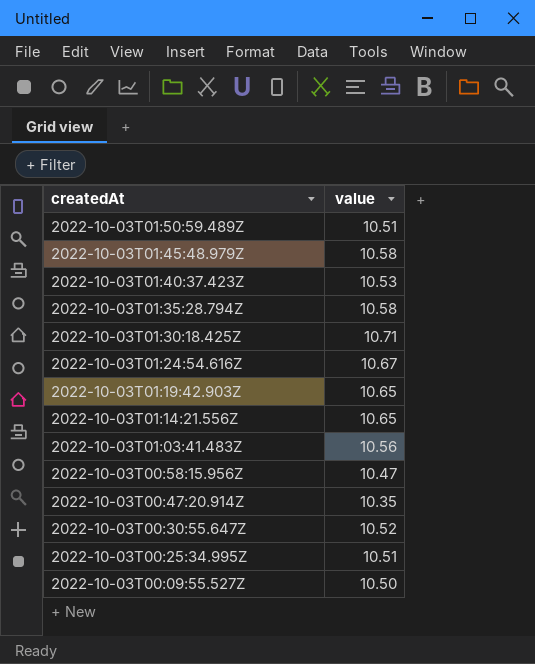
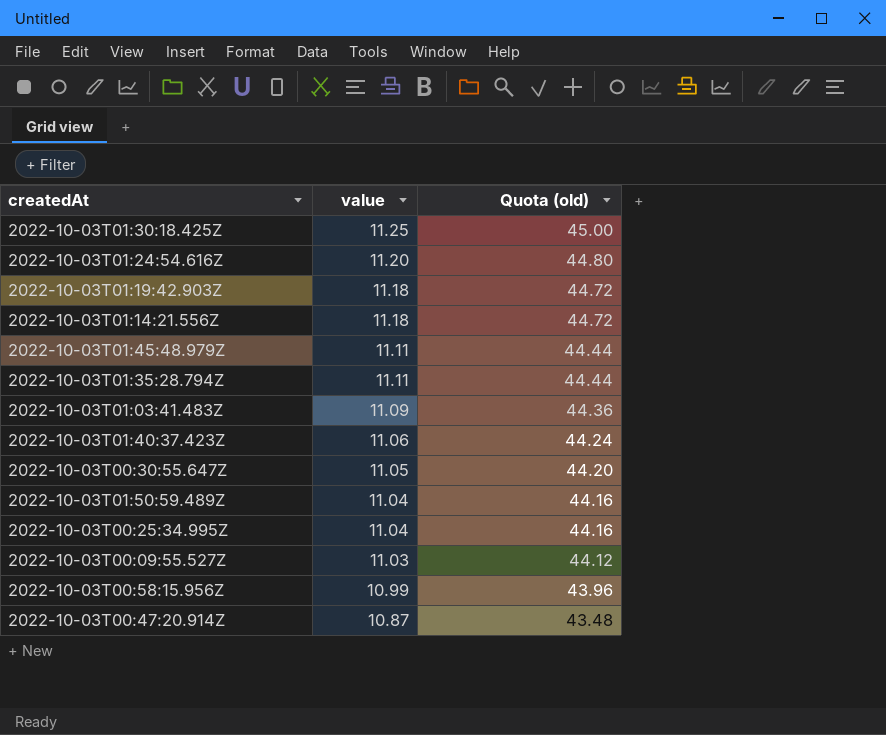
row order: createdAt descending -> value descending
column Quota (old) | formula: none -> [value] * 4
2022-10-03T01:30:18.425Z | value: 10.71 -> 11.25
2022-10-03T01:24:54.616Z | value: 10.67 -> 11.20
2022-10-03T01:19:42.903Z | value: 10.65 -> 11.18
2022-10-03T01:14:21.556Z | value: 10.65 -> 11.18
2022-10-03T01:45:48.979Z | value: 10.58 -> 11.11
2022-10-03T01:35:28.794Z | value: 10.58 -> 11.11
2022-10-03T01:03:41.483Z | value: 10.56 -> 11.09
2022-10-03T01:40:37.423Z | value: 10.53 -> 11.06
2022-10-03T00:30:55.647Z | value: 10.52 -> 11.05
2022-10-03T01:50:59.489Z | value: 10.51 -> 11.04
2022-10-03T00:25:34.995Z | value: 10.51 -> 11.04
2022-10-03T00:09:55.527Z | value: 10.50 -> 11.03
2022-10-03T00:58:15.956Z | value: 10.47 -> 10.99
2022-10-03T00:47:20.914Z | value: 10.35 -> 10.87

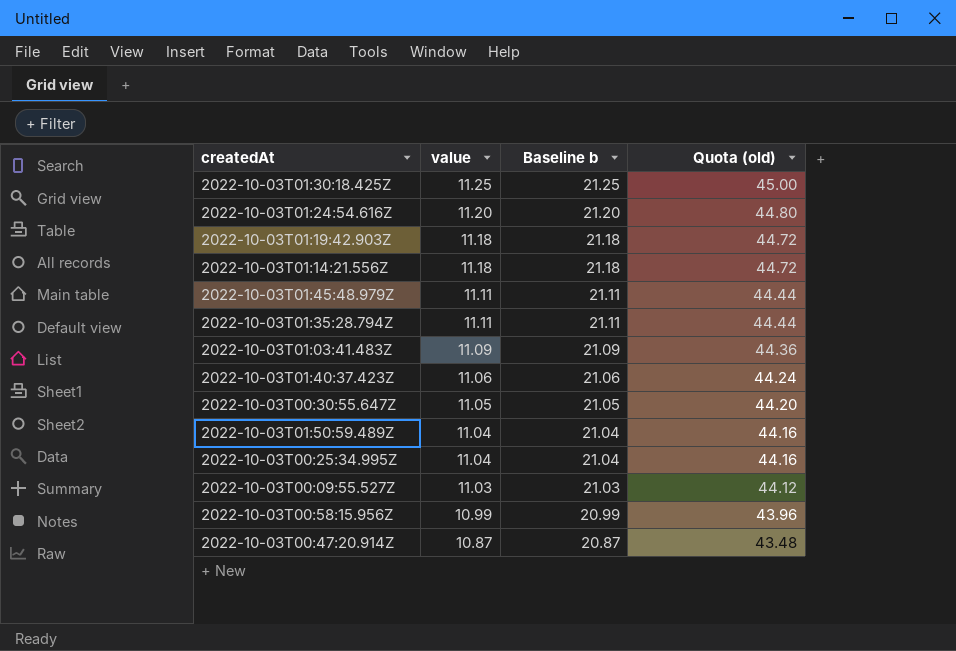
column Baseline b | formula: none -> [value] + 10

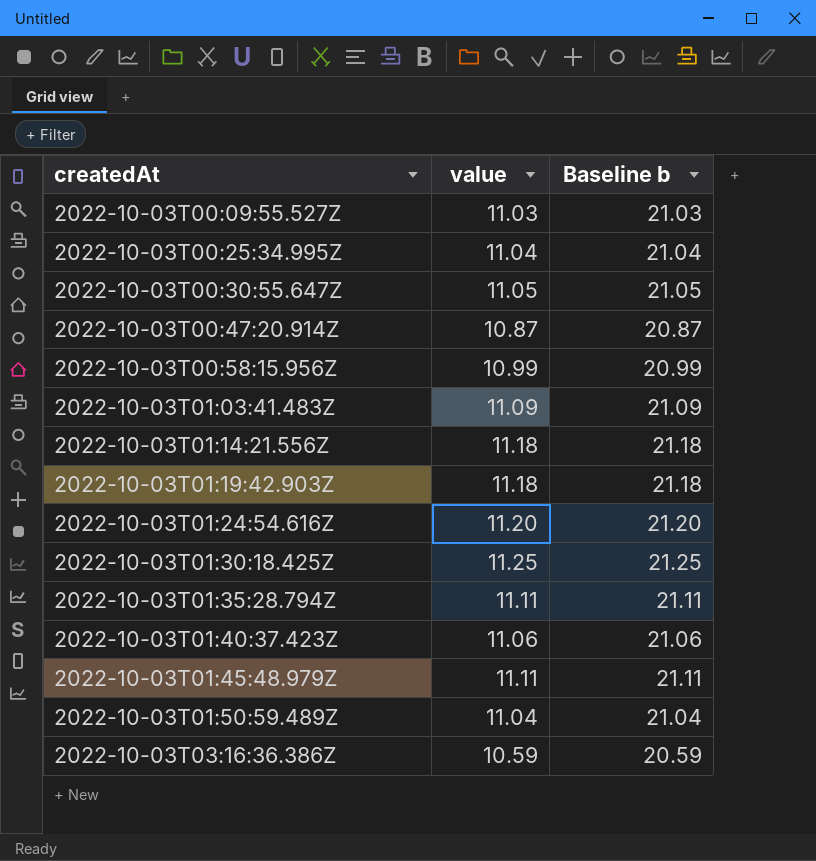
row order: value descending -> createdAt ascending
column Quota (old) | formula: [value] * 4 -> none
row 2022-10-03T03:16:36.386Z: none -> 10.59 | 20.59

